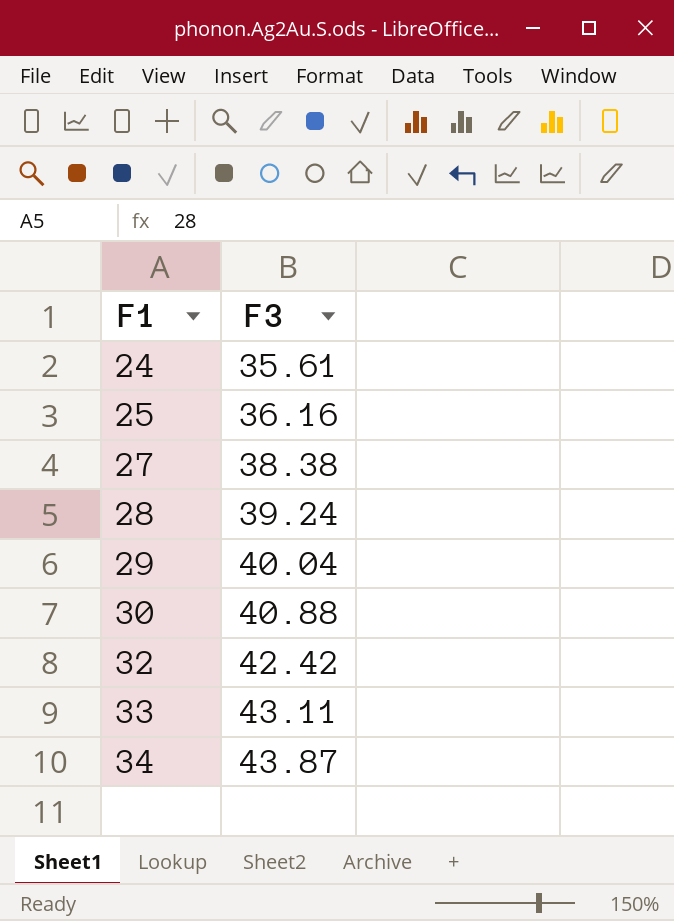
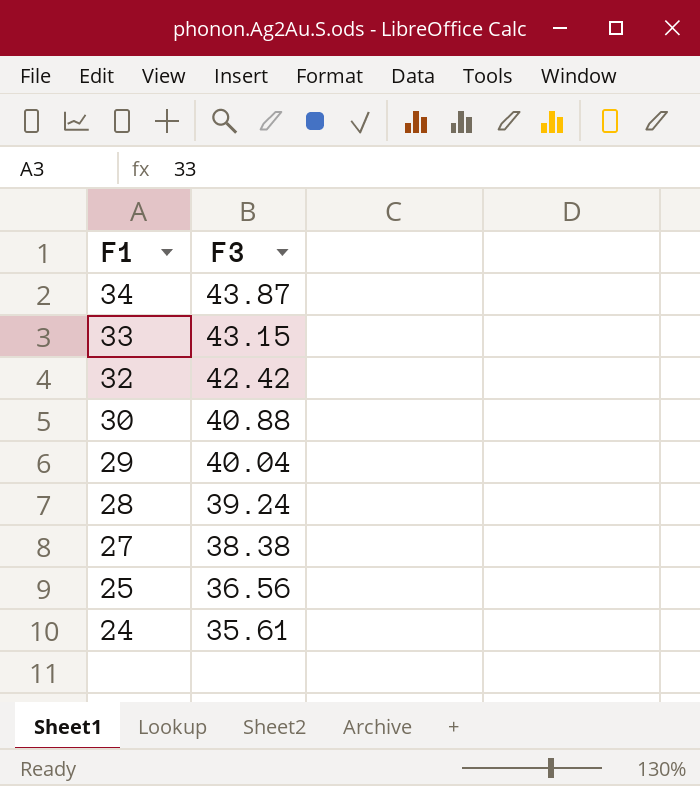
row order: F1 ascending -> F1 descending
33 | F3: 43.11 -> 43.15
25 | F3: 36.16 -> 36.56

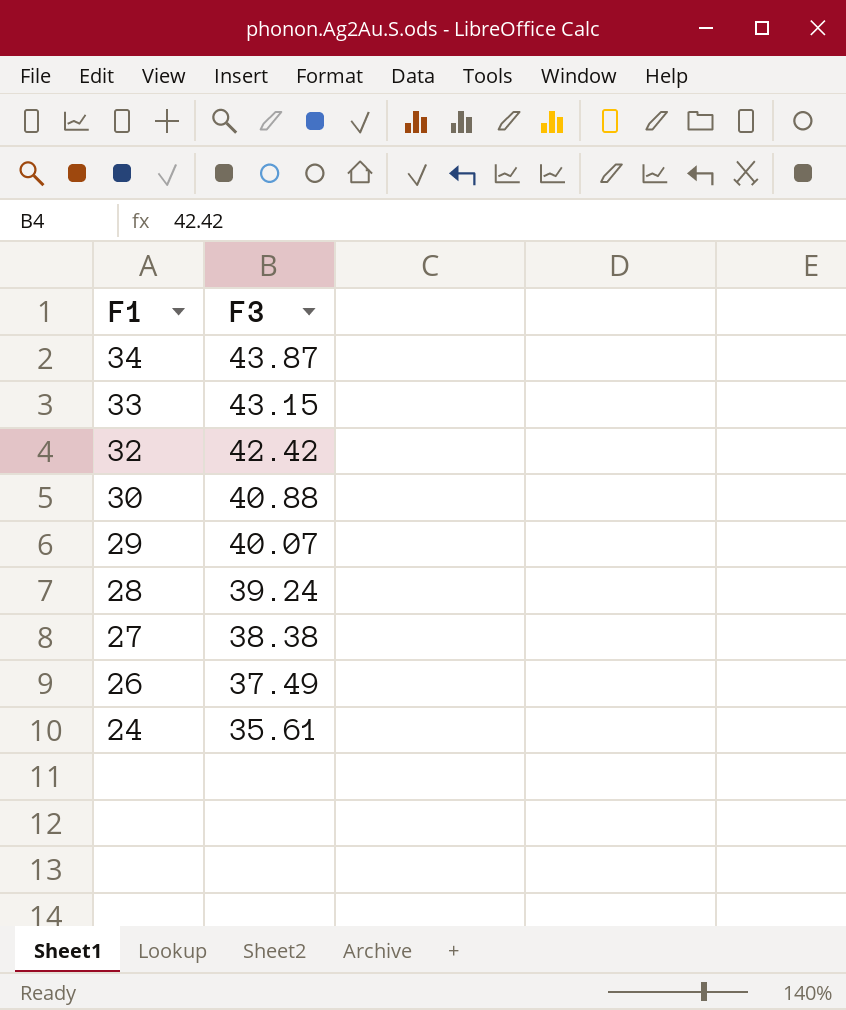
row 25: 36.56 -> none
29 | F3: 40.04 -> 40.07
row 26: none -> 37.49

